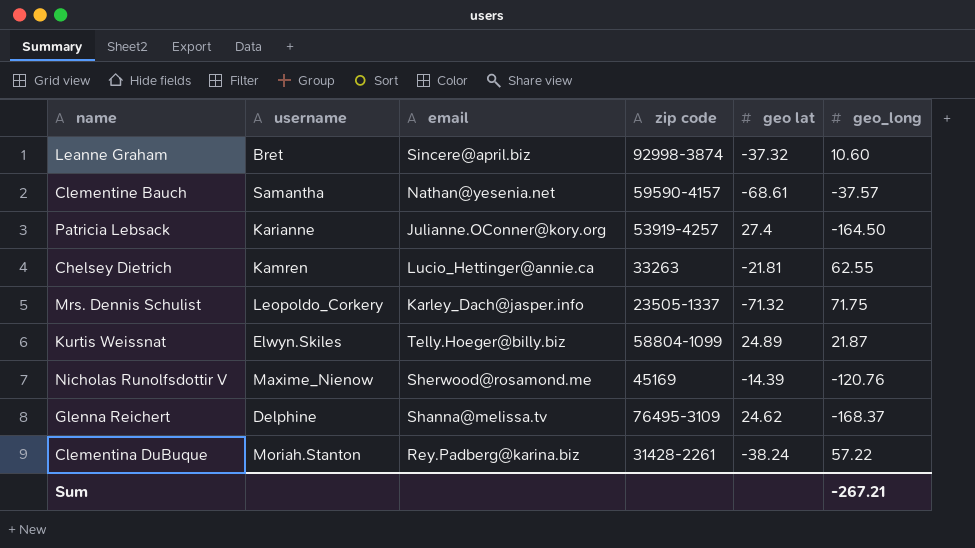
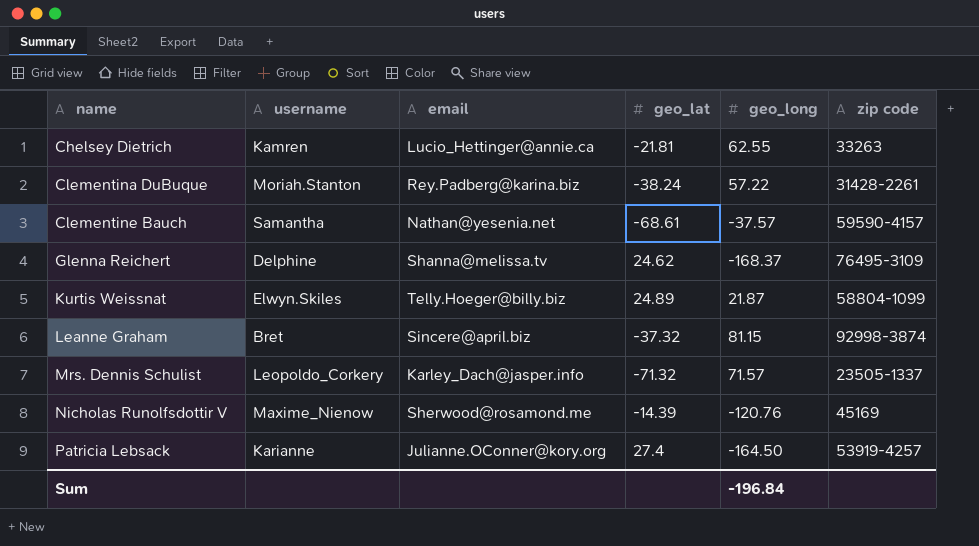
row order: none -> name ascending
column name: geo lat -> geo_lat
column zip code | position: 4 -> 6
Leanne Graham | geo_long: 10.60 -> 81.15
Mrs. Dennis Schulist | geo_long: 71.75 -> 71.57
Sum | geo_long: -267.21 -> -196.84

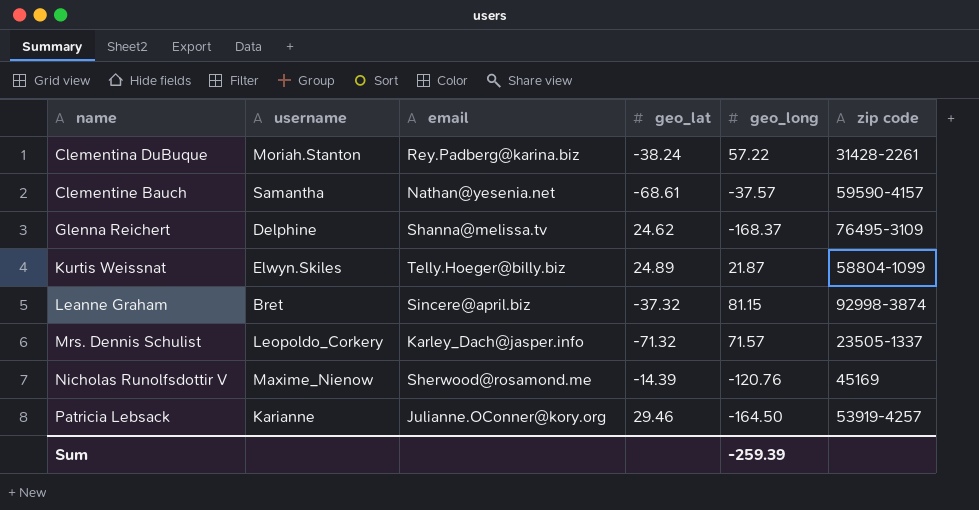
row Chelsey Dietrich: Kamren | Lucio_Hettinger@annie.ca | -21.81 | 62.55 | 33263 -> none
Patricia Lebsack | geo_lat: 27.4 -> 29.46
Sum | geo_long: -196.84 -> -259.39

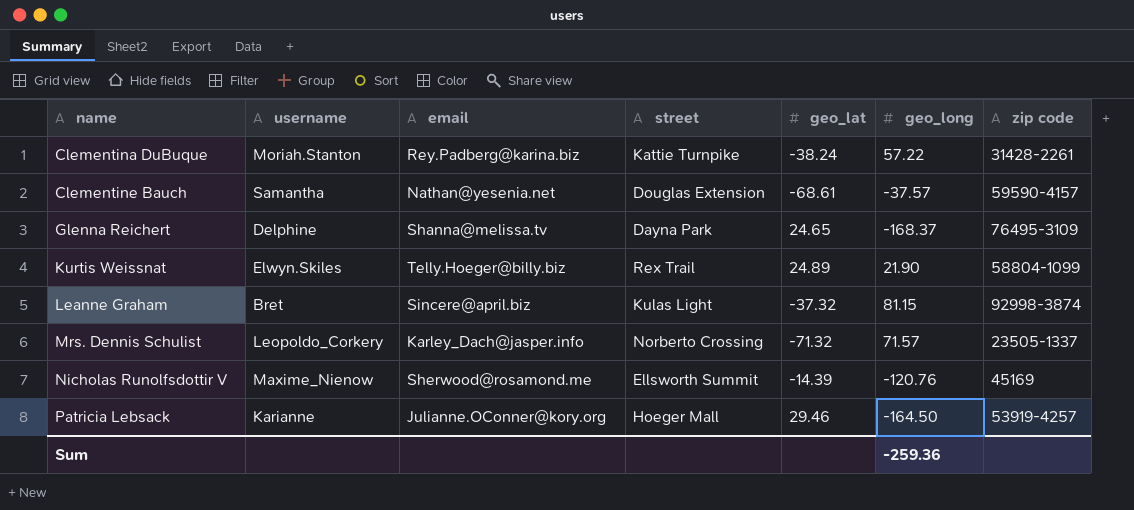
column street | position: none -> 4
Glenna Reichert | geo_lat: 24.62 -> 24.65
Kurtis Weissnat | geo_long: 21.87 -> 21.90
Sum | geo_long: -259.39 -> -259.36

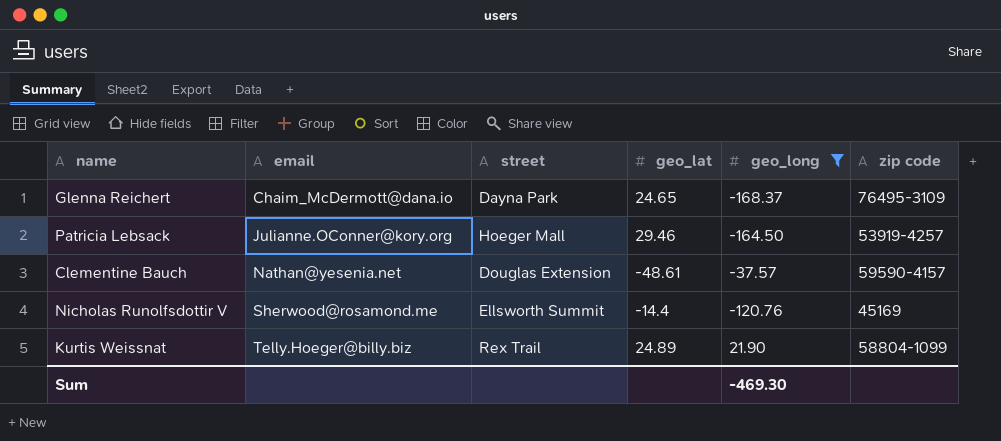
filter: none -> geo_long <= 21.90
row order: name ascending -> email ascending
column username | position: 2 -> none
Glenna Reichert | email: Shanna@melissa.tv -> Chaim_McDermott@dana.io
Clementine Bauch | geo_lat: -68.61 -> -48.61
Nicholas Runolfsdottir V | geo_lat: -14.39 -> -14.4
Sum | geo_long: -259.36 -> -469.30

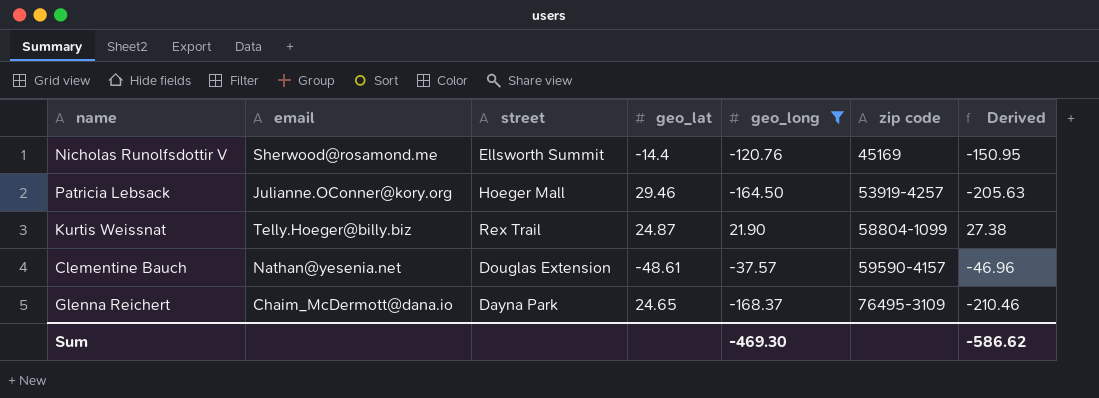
row order: email ascending -> zip code ascending
column Derived | formula: none -> [geo_long] * 1.25
Kurtis Weissnat | geo_lat: 24.89 -> 24.87

